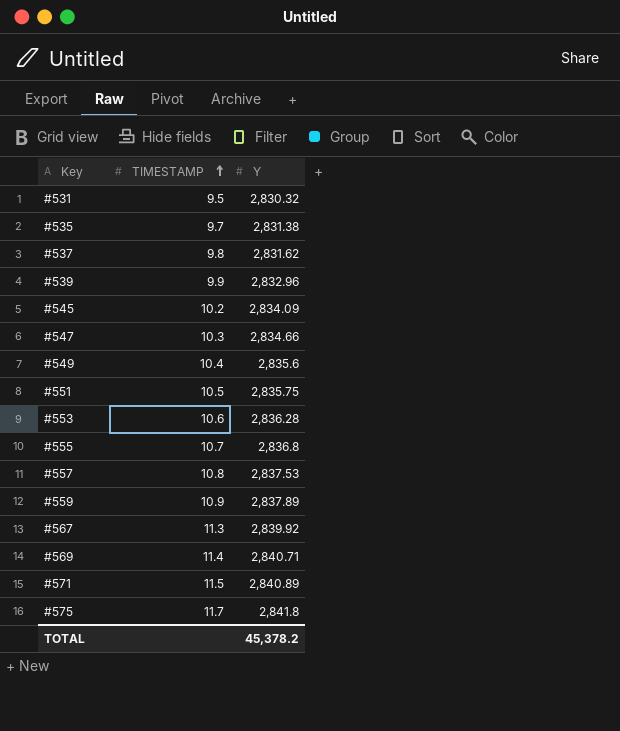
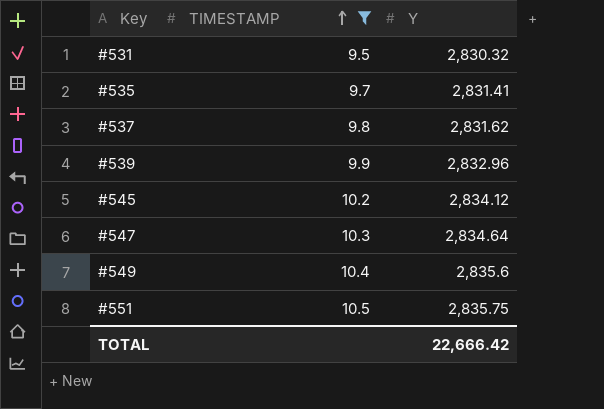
filter: none -> TIMESTAMP <= 10.5
#535 | Y: 2,831.38 -> 2,831.41
#545 | Y: 2,834.09 -> 2,834.12
#547 | Y: 2,834.66 -> 2,834.64
TOTAL | Y: 45,378.2 -> 22,666.42

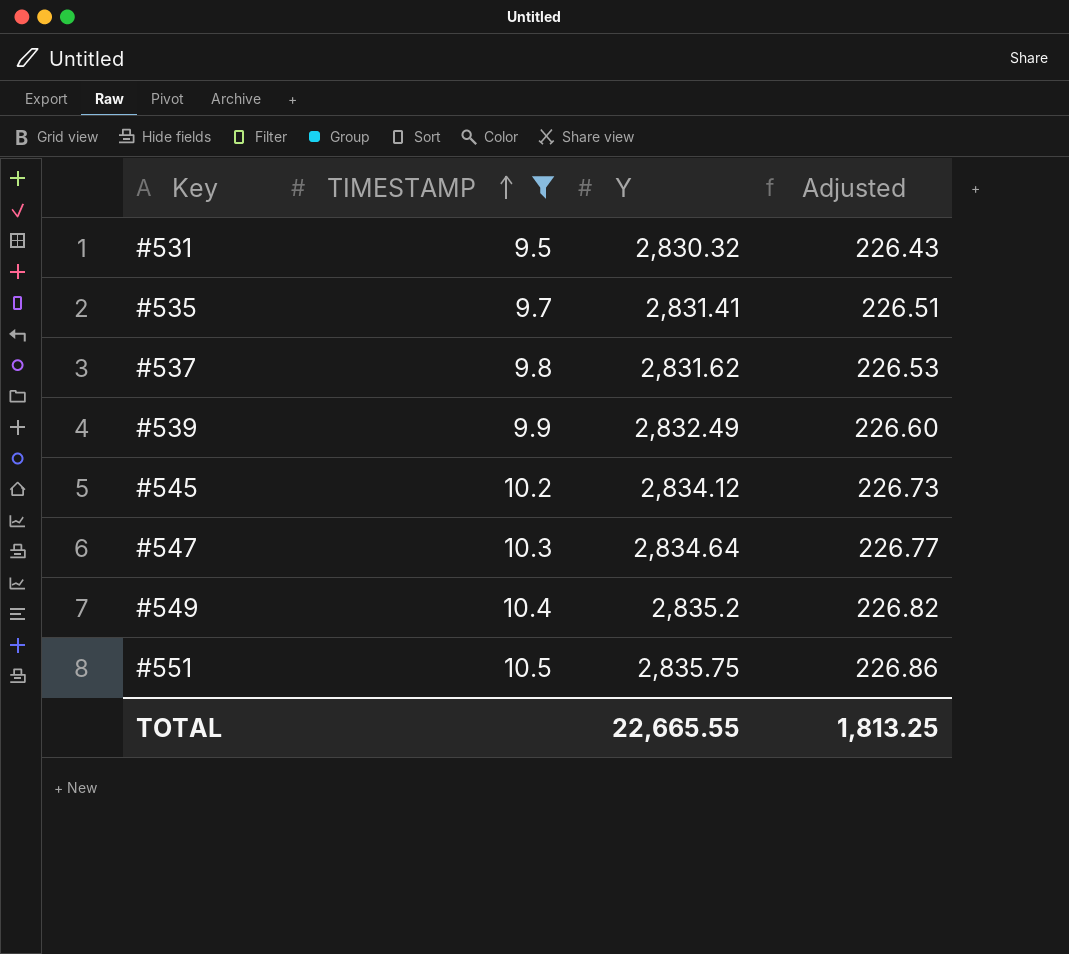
column Adjusted | formula: none -> [Y] * 0.08
#539 | Y: 2,832.96 -> 2,832.49
#549 | Y: 2,835.6 -> 2,835.2
TOTAL | Y: 22,666.42 -> 22,665.55

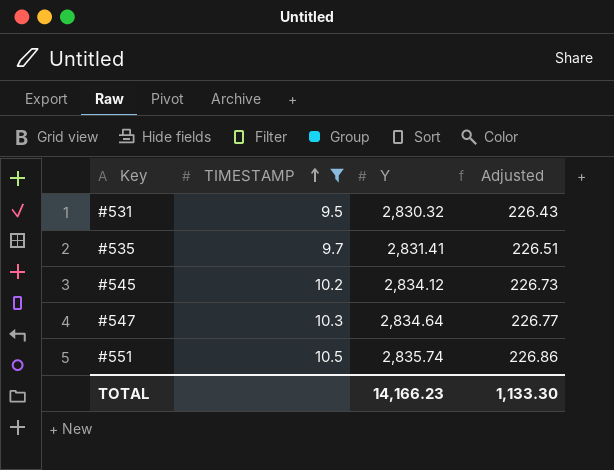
row #537: 9.8 | 2,831.62 | 226.53 -> none
row #539: 9.9 | 2,832.49 | 226.60 -> none
row #549: 10.4 | 2,835.2 | 226.82 -> none
#551 | Y: 2,835.75 -> 2,835.74
TOTAL | Y: 22,665.55 -> 14,166.23
TOTAL | Adjusted: 1,813.25 -> 1,133.30

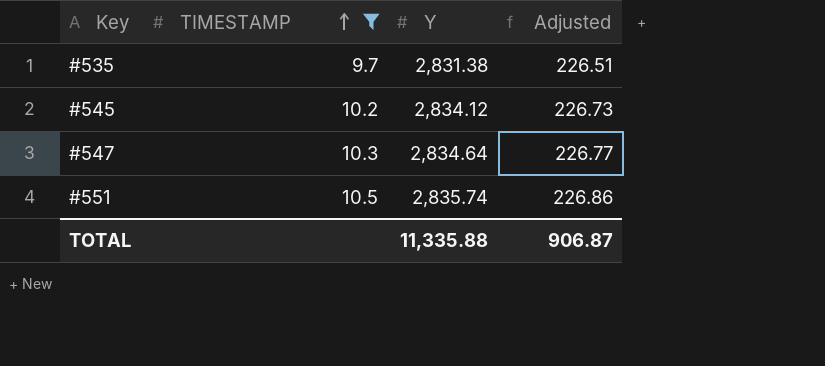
row #531: 9.5 | 2,830.32 | 226.43 -> none
#535 | Y: 2,831.41 -> 2,831.38
TOTAL | Y: 14,166.23 -> 11,335.88
TOTAL | Adjusted: 1,133.30 -> 906.87

